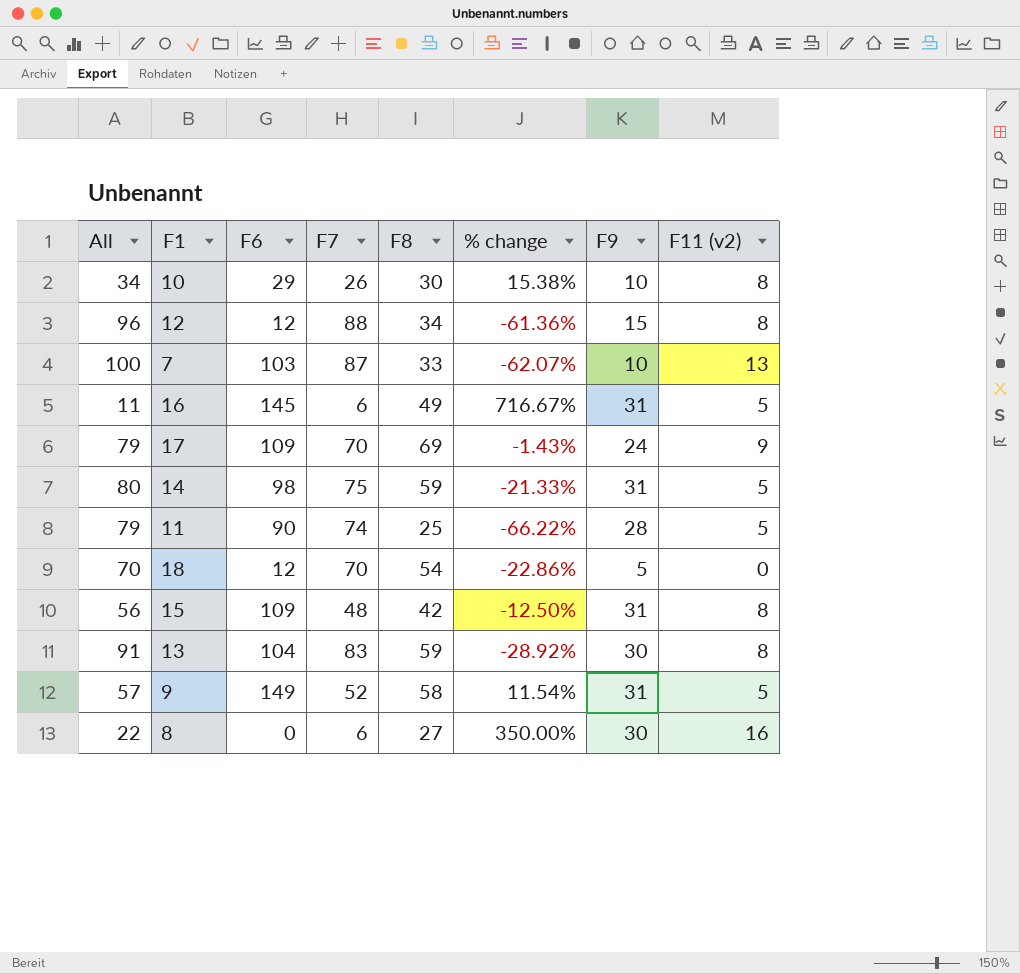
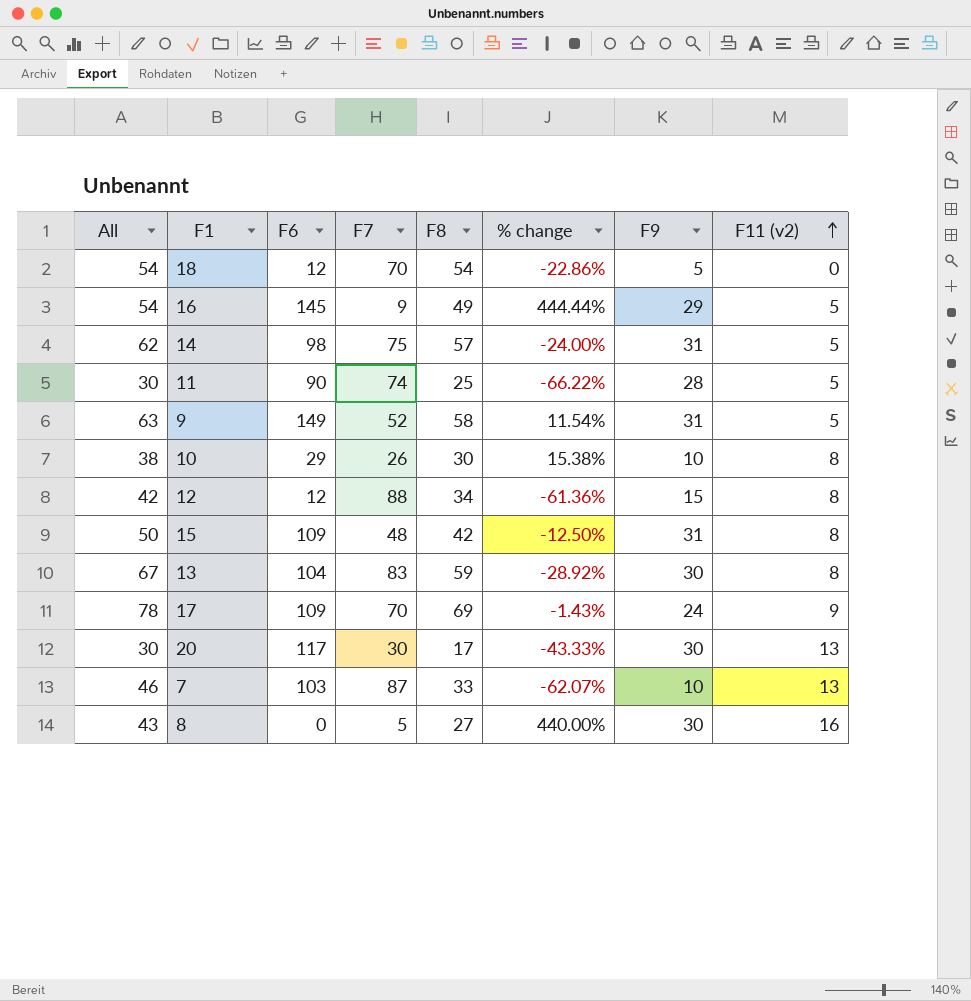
row order: none -> F11 (v2) ascending
column All | formula: [F7] + [F11 (v2)] -> [F8] + [F11 (v2)]
16 | F7: 6 -> 9
16 | % change: 716.67% -> 444.44%
16 | F9: 31 -> 29
14 | F8: 59 -> 57
14 | % change: -21.33% -> -24.00%
row 20: none -> 30 | 117 | 30 | 17 | -43.33% | 30 | 13
8 | F7: 6 -> 5
8 | % change: 350.00% -> 440.00%

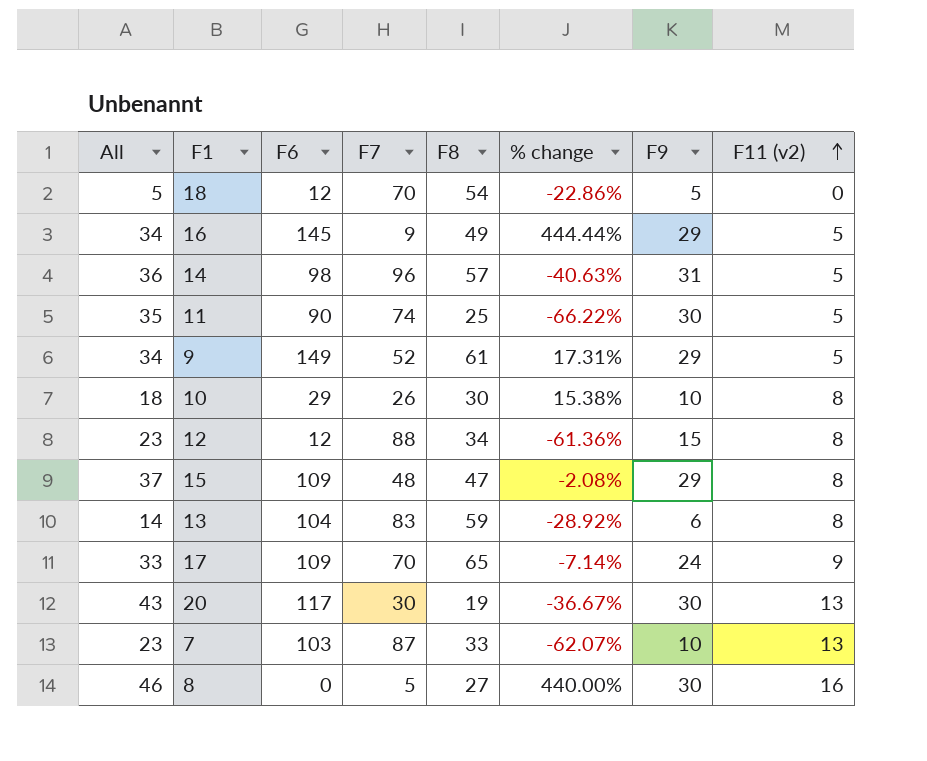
column All | formula: [F8] + [F11 (v2)] -> [F9] + [F11 (v2)]
14 | F7: 75 -> 96
14 | % change: -24.00% -> -40.63%
11 | F9: 28 -> 30
9 | F8: 58 -> 61
9 | % change: 11.54% -> 17.31%
9 | F9: 31 -> 29
15 | F8: 42 -> 47
15 | % change: -12.50% -> -2.08%
15 | F9: 31 -> 29
13 | F9: 30 -> 6
17 | F8: 69 -> 65
17 | % change: -1.43% -> -7.14%
20 | F8: 17 -> 19
20 | % change: -43.33% -> -36.67%

